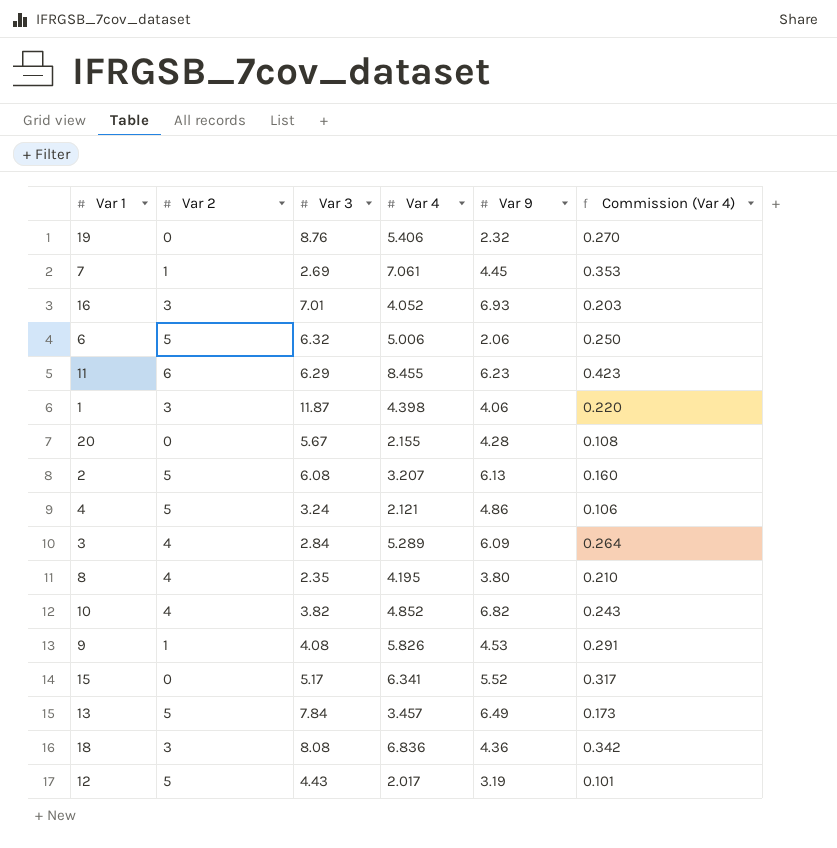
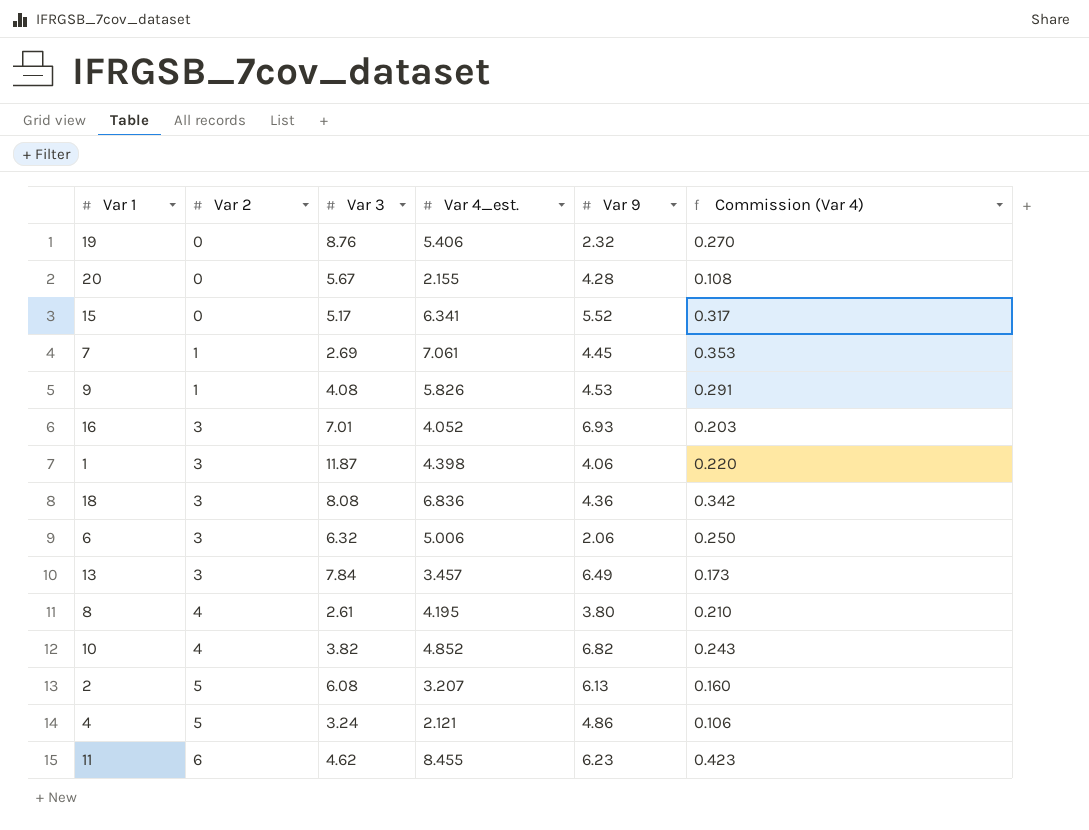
row order: none -> Var 2 ascending
column name: Var 4 -> Var 4_est.
row 3: 4 | 2.84 | 5.289 | 6.09 | 0.264 -> none
row 12: 5 | 4.43 | 2.017 | 3.19 | 0.101 -> none
6 | Var 2: 5 -> 3
13 | Var 2: 5 -> 3
8 | Var 3: 2.35 -> 2.61
11 | Var 3: 6.29 -> 4.62

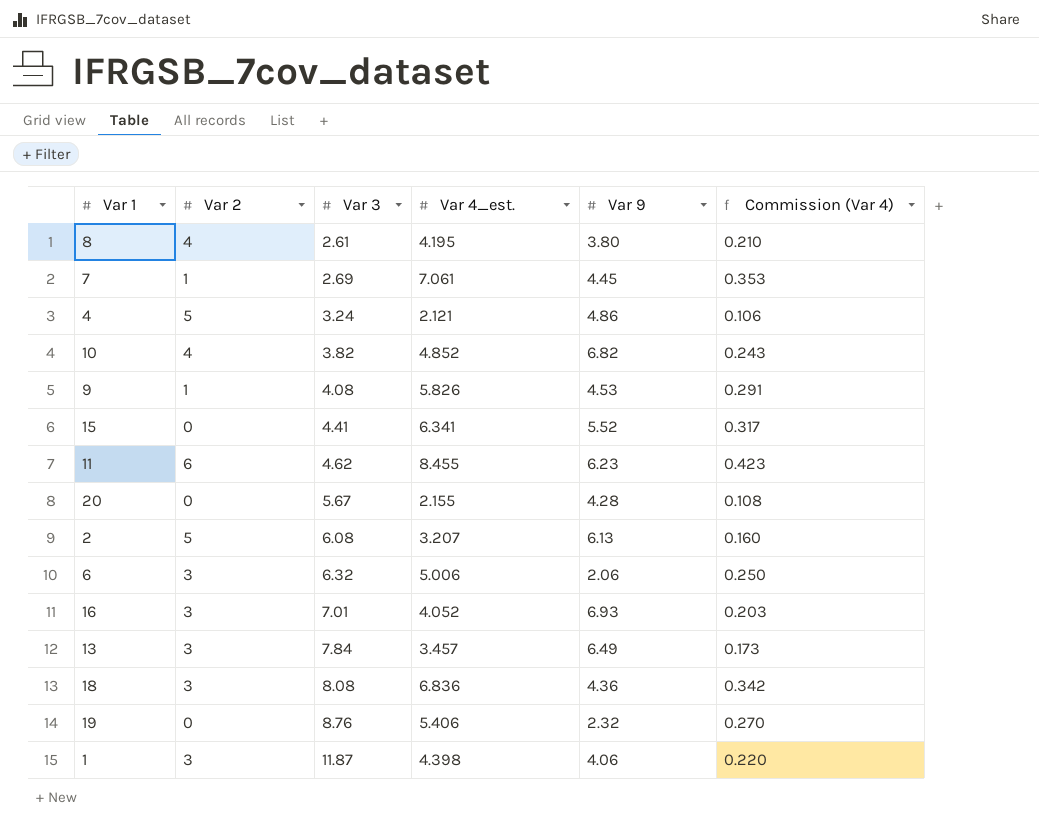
row order: Var 2 ascending -> Var 3 ascending
15 | Var 3: 5.17 -> 4.41

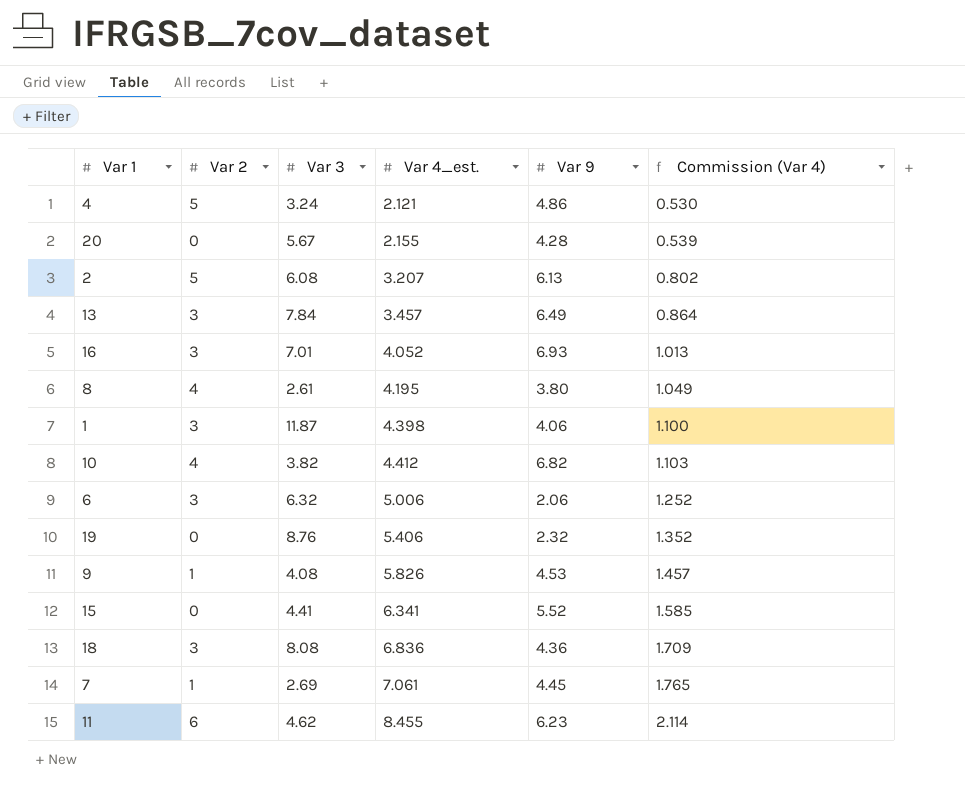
row order: Var 3 ascending -> Var 4_est. ascending
column Commission (Var 4) | formula: [Var 4_est.] * 0.05 -> [Var 4_est.] * 0.25
10 | Var 4_est.: 4.852 -> 4.412

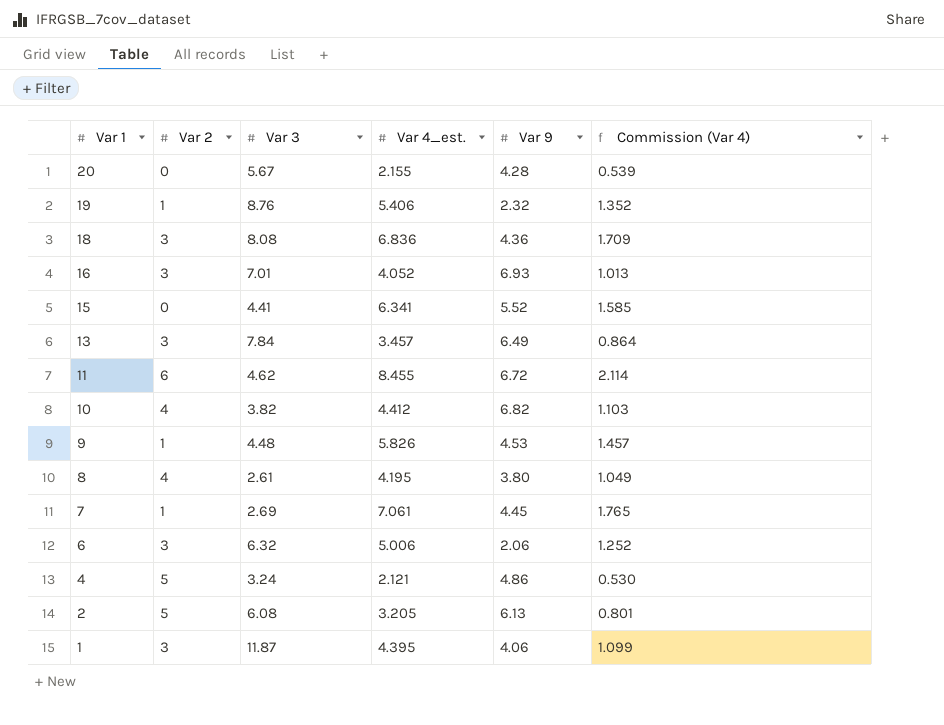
row order: Var 4_est. ascending -> Var 1 descending
19 | Var 2: 0 -> 1
11 | Var 9: 6.23 -> 6.72
9 | Var 3: 4.08 -> 4.48
2 | Var 4_est.: 3.207 -> 3.205
2 | Commission (Var 4): 0.802 -> 0.801
1 | Var 4_est.: 4.398 -> 4.395
1 | Commission (Var 4): 1.100 -> 1.099

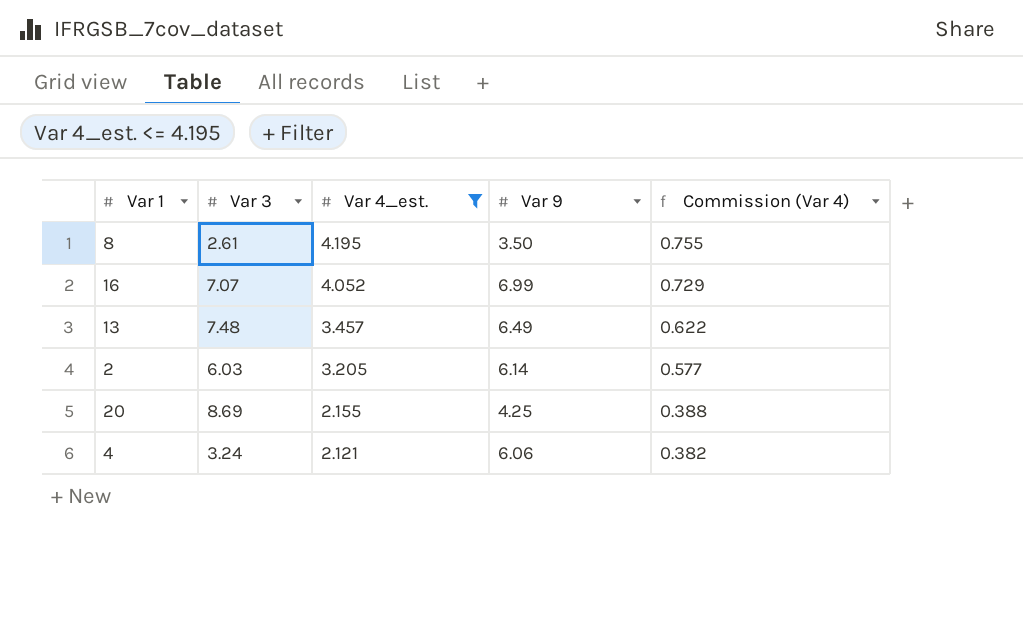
filter: none -> Var 4_est. <= 4.195
row order: Var 1 descending -> Var 4_est. descending
column Var 2 | position: 2 -> none
column Commission (Var 4) | formula: [Var 4_est.] * 0.25 -> [Var 4_est.] * 0.18
8 | Var 9: 3.80 -> 3.50
16 | Var 3: 7.01 -> 7.07
16 | Var 9: 6.93 -> 6.99
13 | Var 3: 7.84 -> 7.48
2 | Var 3: 6.08 -> 6.03
2 | Var 9: 6.13 -> 6.14
20 | Var 3: 5.67 -> 8.69
20 | Var 9: 4.28 -> 4.25
4 | Var 9: 4.86 -> 6.06

